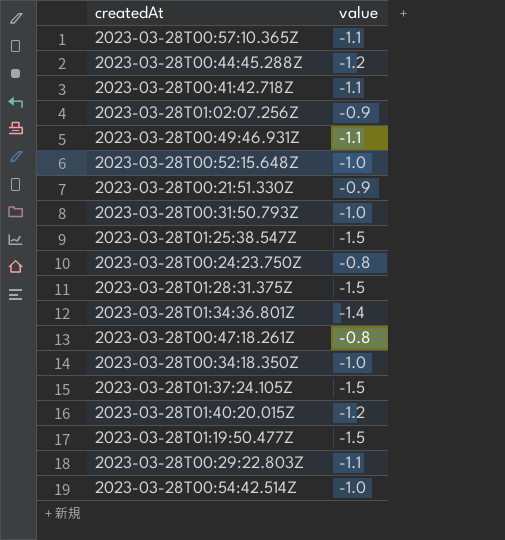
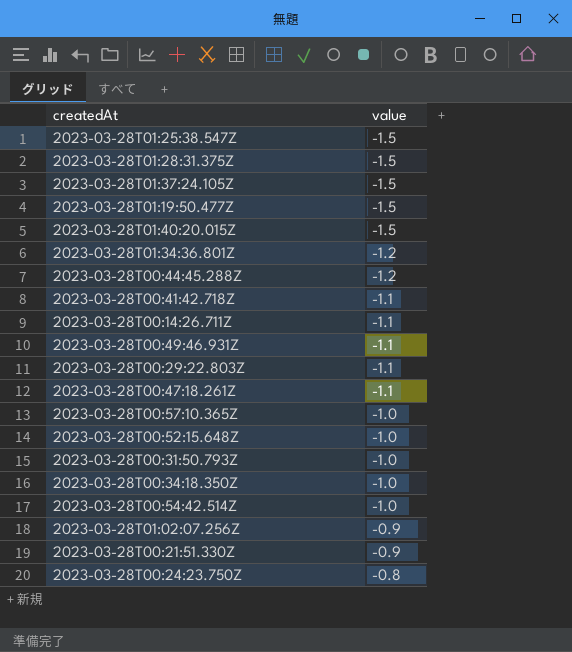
row order: none -> value ascending
2023-03-28T01:40:20.015Z | value: -1.2 -> -1.5
2023-03-28T01:34:36.801Z | value: -1.4 -> -1.2
row 2023-03-28T00:14:26.711Z: none -> -1.1
2023-03-28T00:47:18.261Z | value: -0.8 -> -1.1
2023-03-28T00:57:10.365Z | value: -1.1 -> -1.0

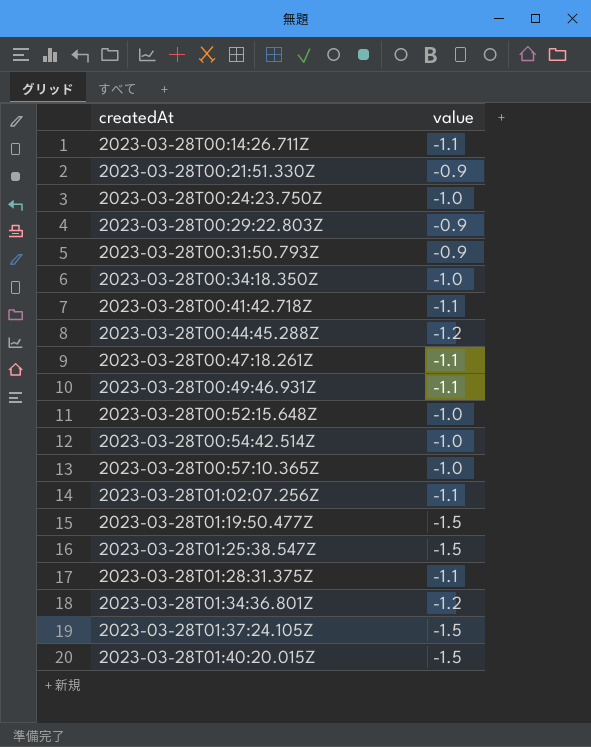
row order: value ascending -> createdAt ascending
2023-03-28T00:24:23.750Z | value: -0.8 -> -1.0
2023-03-28T00:29:22.803Z | value: -1.1 -> -0.9
2023-03-28T00:31:50.793Z | value: -1.0 -> -0.9
2023-03-28T01:02:07.256Z | value: -0.9 -> -1.1
2023-03-28T01:28:31.375Z | value: -1.5 -> -1.1

